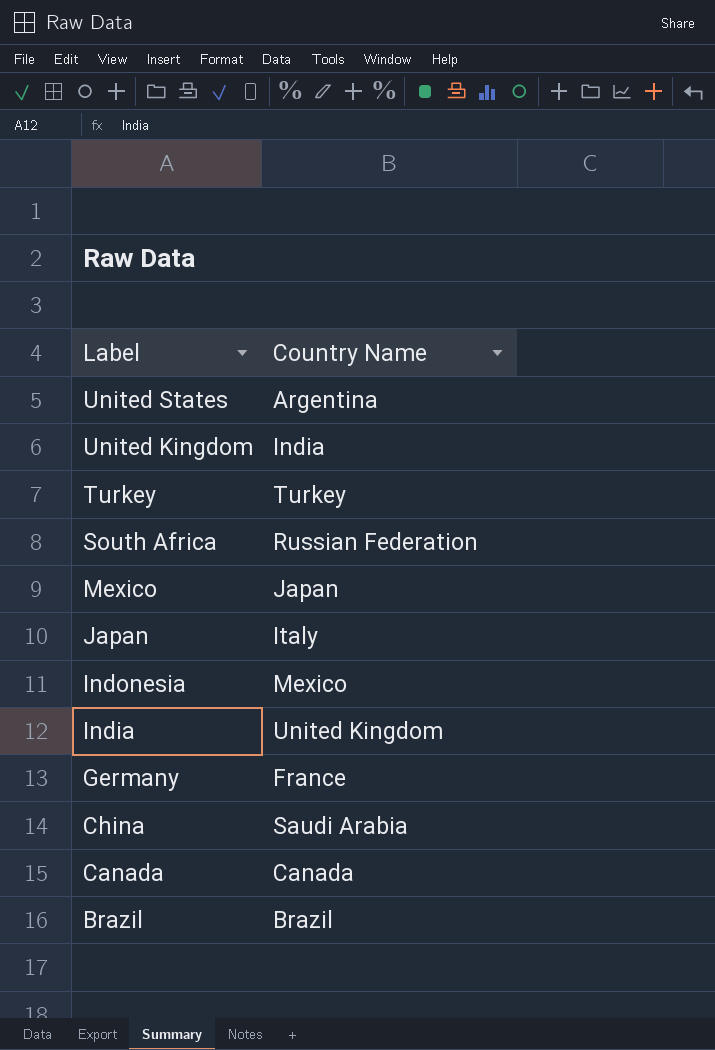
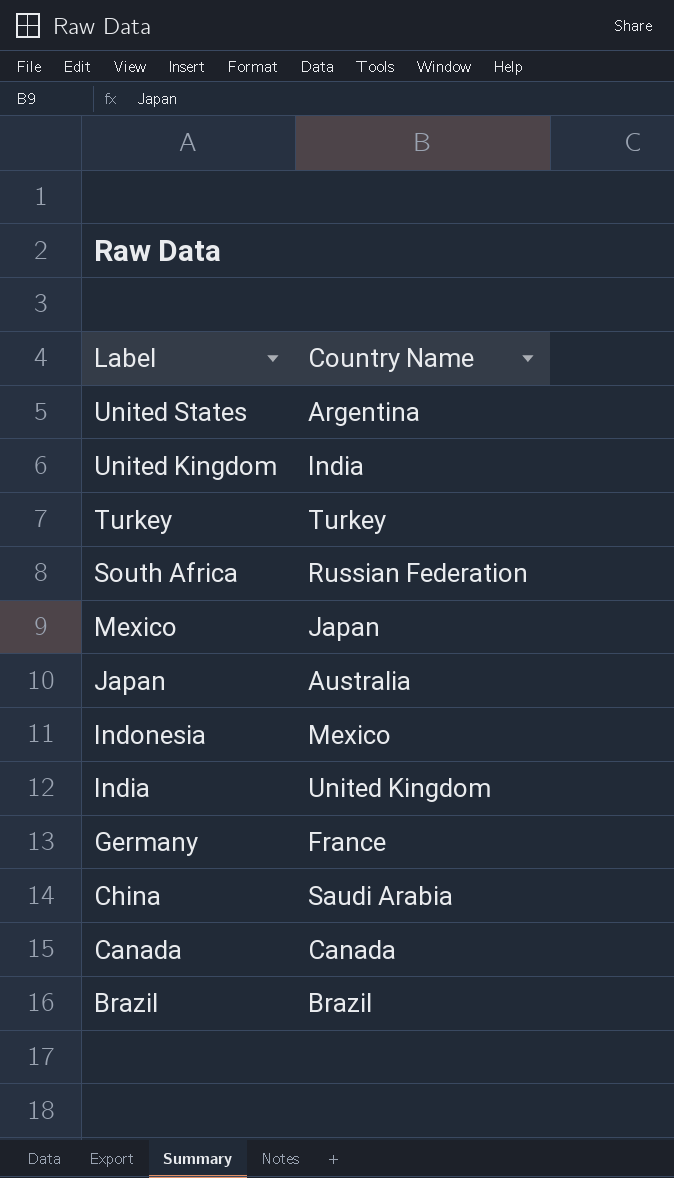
Japan | Country Name: Italy -> Australia

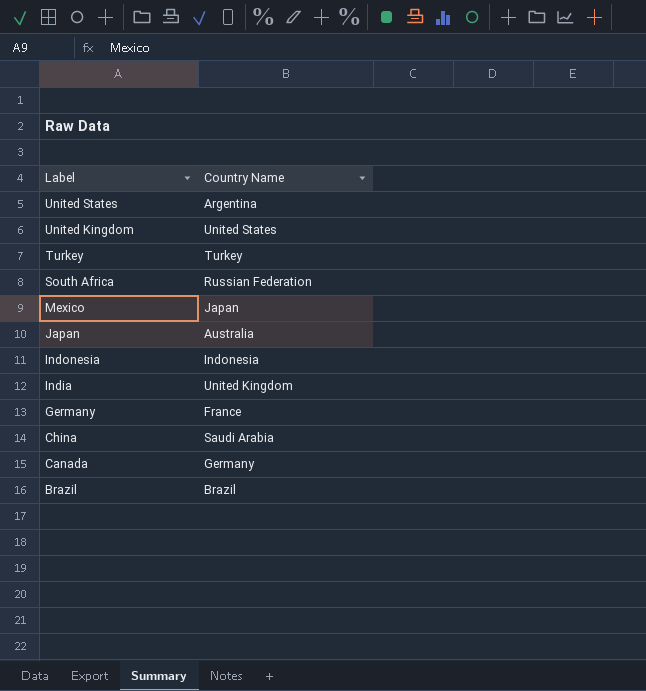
United Kingdom | Country Name: India -> United States
Indonesia | Country Name: Mexico -> Indonesia
Canada | Country Name: Canada -> Germany

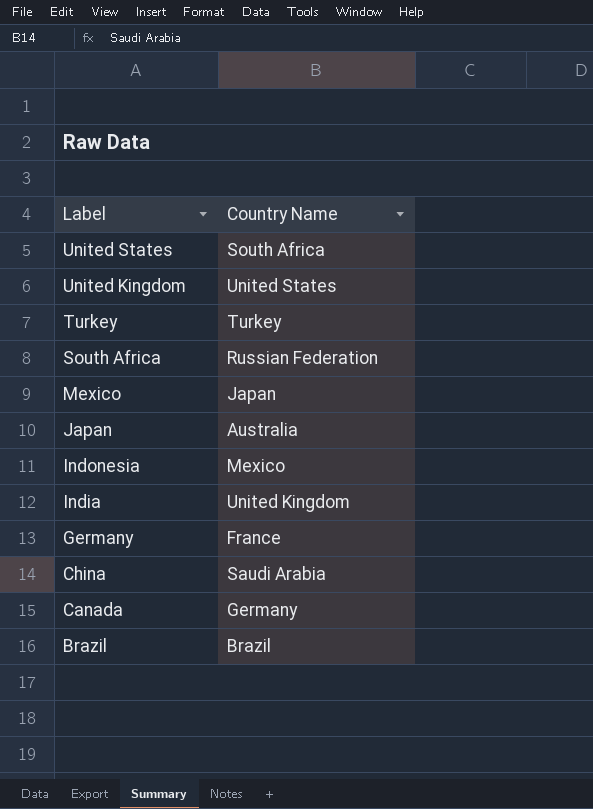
United States | Country Name: Argentina -> South Africa
Indonesia | Country Name: Indonesia -> Mexico

